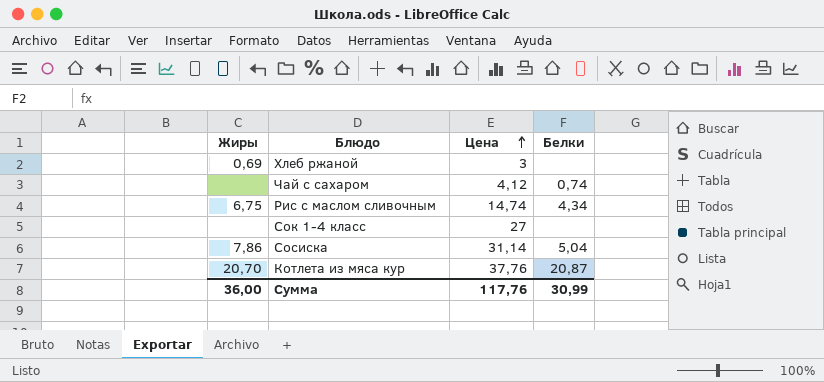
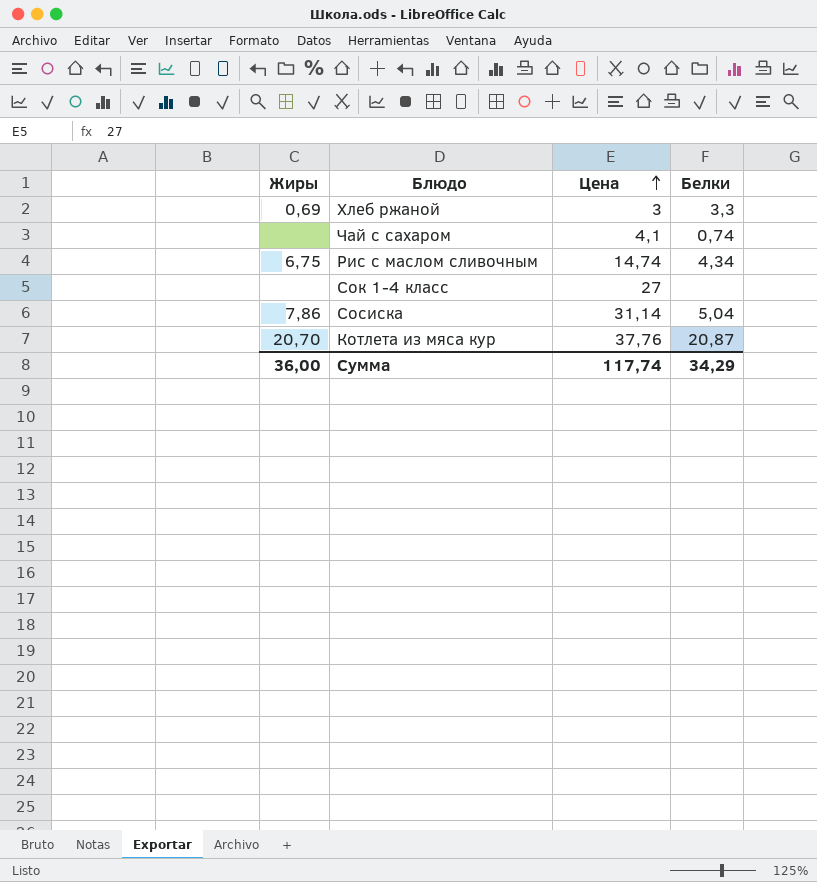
Хлеб ржаной | Белки: none -> 3,3
Чай с сахаром | Цена: 4,12 -> 4,1
Сумма | Цена: 117,76 -> 117,74
Сумма | Белки: 30,99 -> 34,29

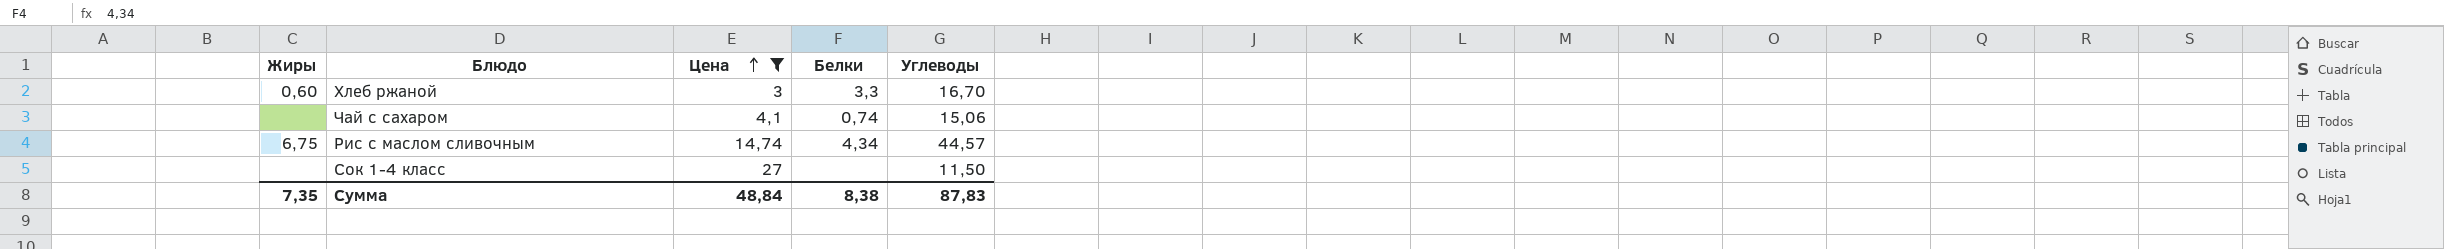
filter: none -> Цена <= 27
column Углеводы | position: none -> 5
Хлеб ржаной | Жиры: 0,69 -> 0,60
Сумма | Жиры: 36,00 -> 7,35
Сумма | Цена: 117,74 -> 48,84
Сумма | Белки: 34,29 -> 8,38

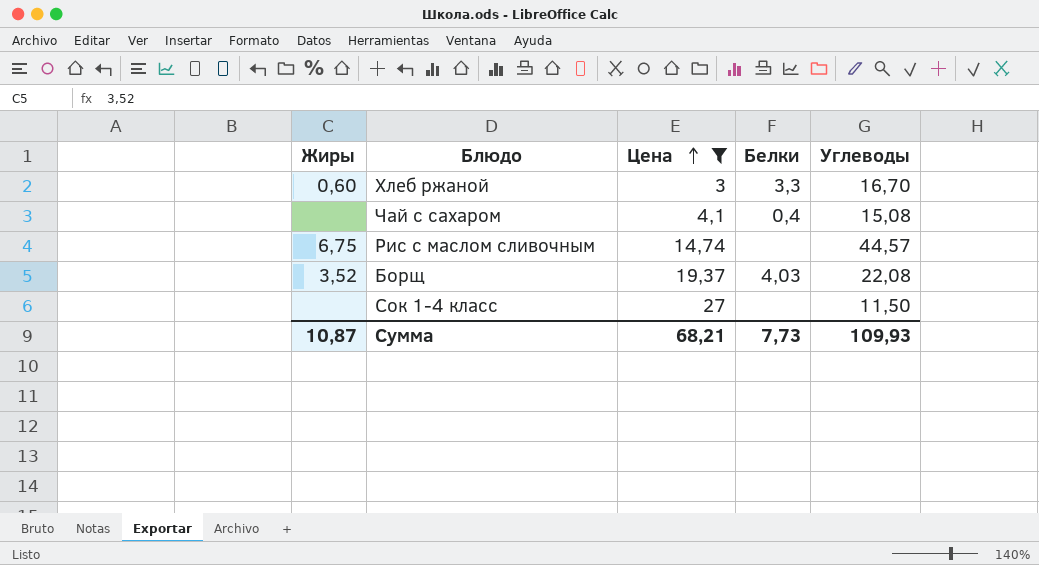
Чай с сахаром | Белки: 0,74 -> 0,4
Чай с сахаром | Углеводы: 15,06 -> 15,08
Рис с маслом сливочным | Белки: 4,34 -> none
row Борщ: none -> 3,52 | 19,37 | 4,03 | 22,08
Сумма | Жиры: 7,35 -> 10,87
Сумма | Цена: 48,84 -> 68,21
Сумма | Белки: 8,38 -> 7,73
Сумма | Углеводы: 87,83 -> 109,93

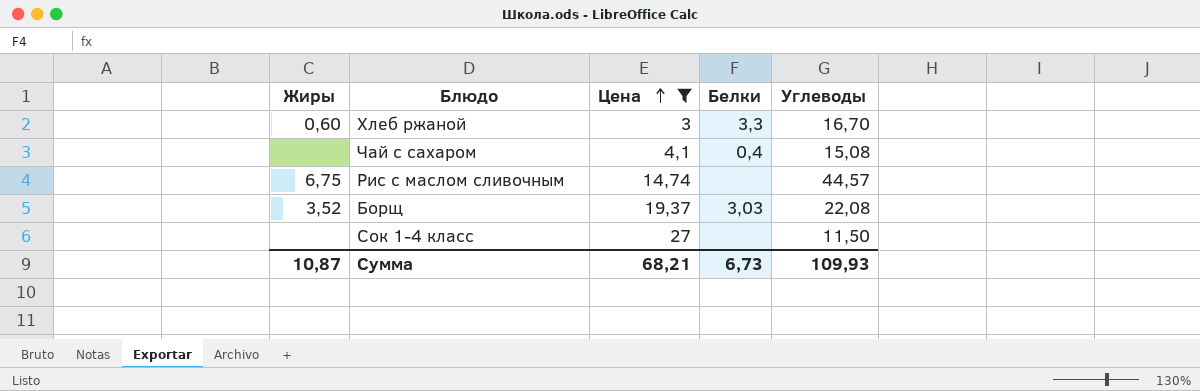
Борщ | Белки: 4,03 -> 3,03
Сумма | Белки: 7,73 -> 6,73

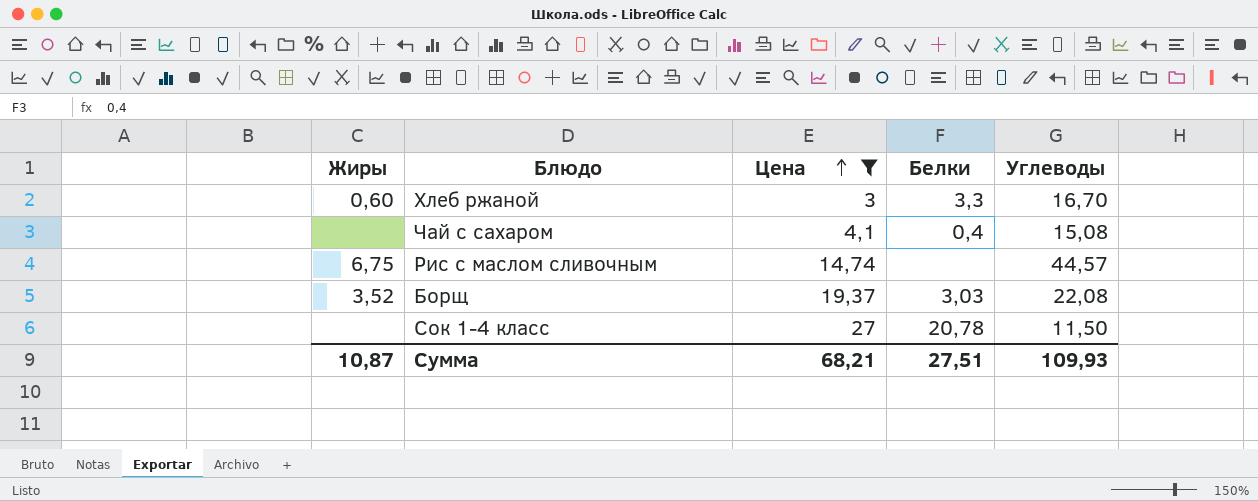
Сок 1-4 класс | Белки: none -> 20,78
Сумма | Белки: 6,73 -> 27,51

